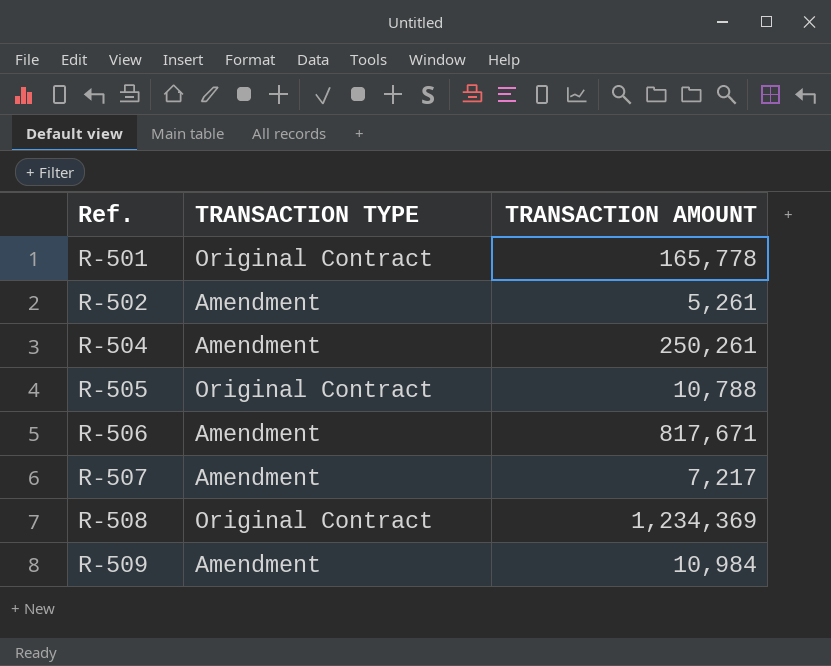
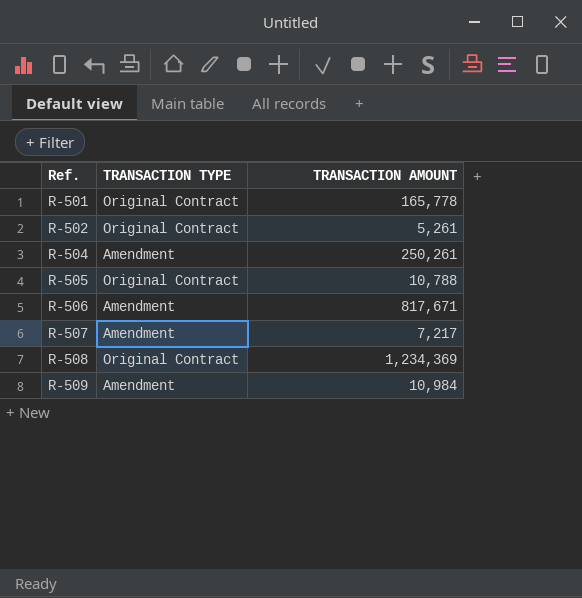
R-502 | TRANSACTION TYPE: Amendment -> Original Contract

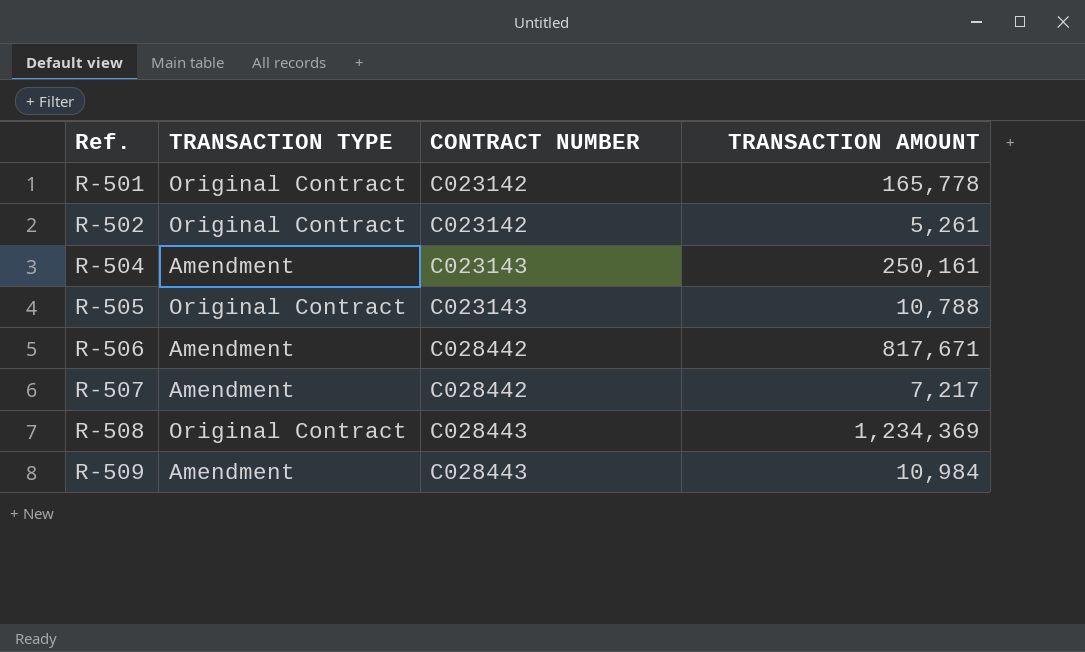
column CONTRACT NUMBER | position: none -> 3
R-504 | TRANSACTION AMOUNT: 250,261 -> 250,161

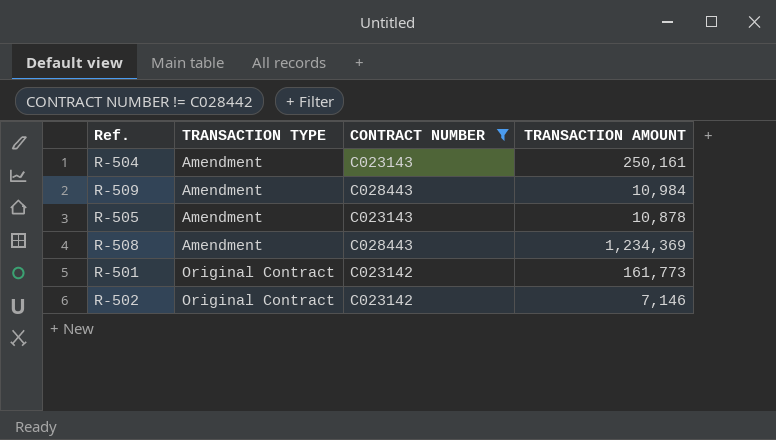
filter: none -> CONTRACT NUMBER != C028442
row order: Ref. ascending -> TRANSACTION TYPE ascending
R-505 | TRANSACTION TYPE: Original Contract -> Amendment
R-505 | TRANSACTION AMOUNT: 10,788 -> 10,878
R-508 | TRANSACTION TYPE: Original Contract -> Amendment
R-501 | TRANSACTION AMOUNT: 165,778 -> 161,773
R-502 | TRANSACTION AMOUNT: 5,261 -> 7,146

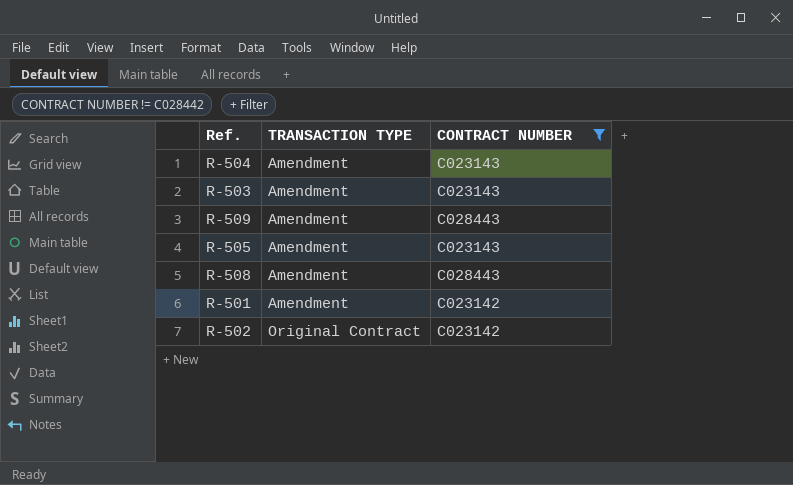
column TRANSACTION AMOUNT | position: 4 -> none
row R-503: none -> Amendment | C023143
R-501 | TRANSACTION TYPE: Original Contract -> Amendment

